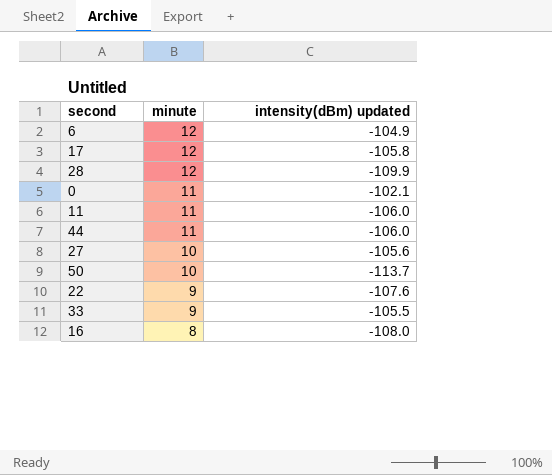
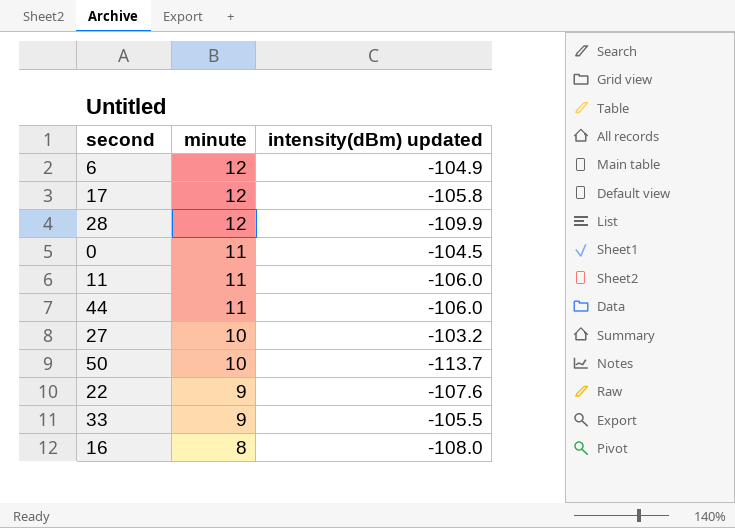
0 | intensity(dBm) updated: -102.1 -> -104.5
27 | intensity(dBm) updated: -105.6 -> -103.2

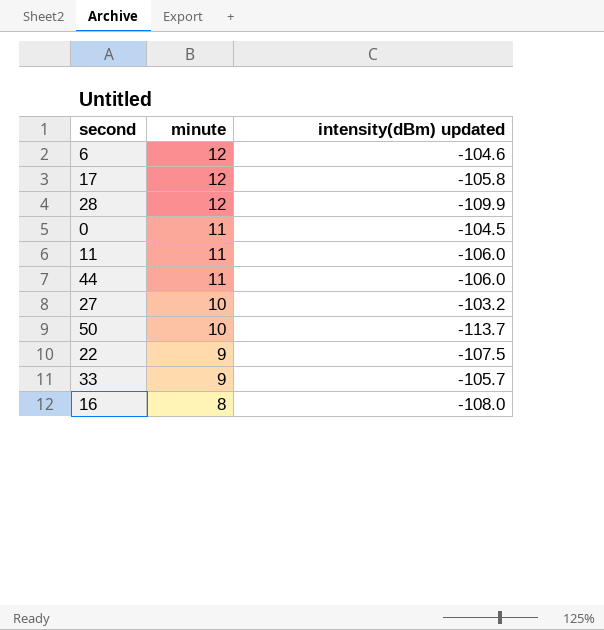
6 | intensity(dBm) updated: -104.9 -> -104.6
22 | intensity(dBm) updated: -107.6 -> -107.5
33 | intensity(dBm) updated: -105.5 -> -105.7

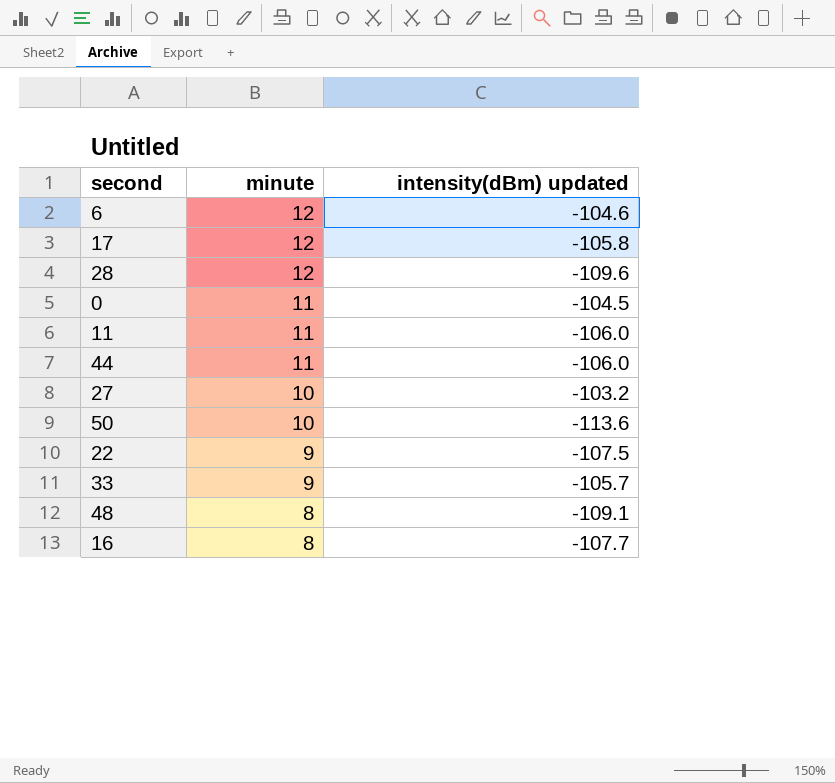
28 | intensity(dBm) updated: -109.9 -> -109.6
50 | intensity(dBm) updated: -113.7 -> -113.6
row 48: none -> 8 | -109.1
16 | intensity(dBm) updated: -108.0 -> -107.7

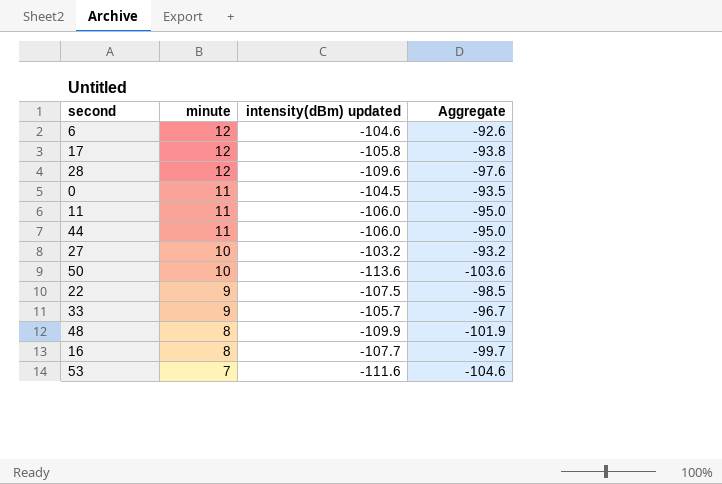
column Aggregate | formula: none -> [minute] + [intensity(dBm) updated]
48 | intensity(dBm) updated: -109.1 -> -109.9
row 53: none -> 7 | -111.6 | -104.6

